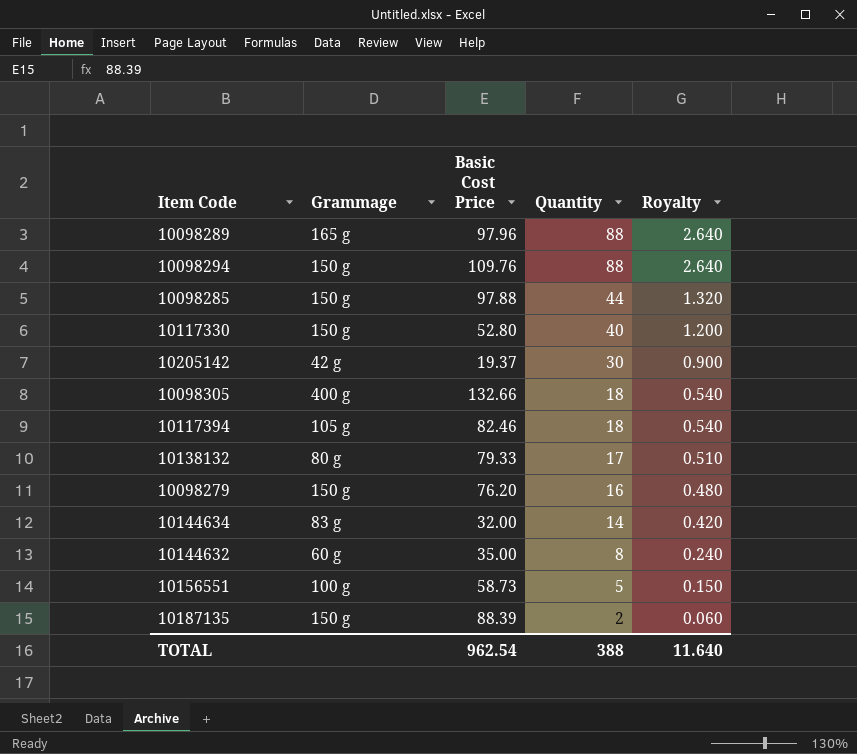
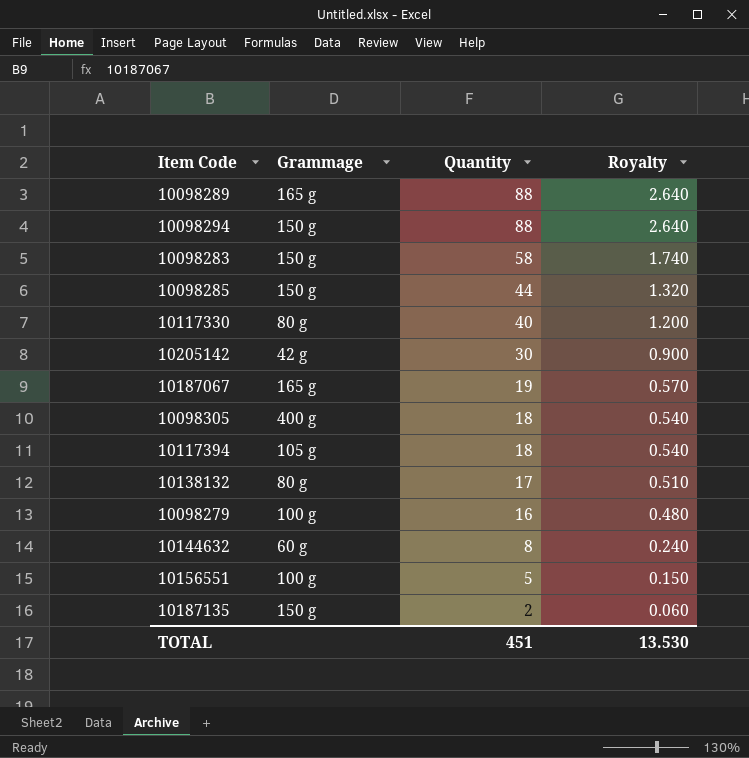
column Basic Cost Price | position: 3 -> none
row 10144634: 83 g | 32.00 | 14 | 0.420 -> none
row 10098283: none -> 150 g | 58 | 1.740
10117330 | Grammage: 150 g -> 80 g
row 10187067: none -> 165 g | 19 | 0.570
10098279 | Grammage: 150 g -> 100 g
TOTAL | Quantity: 388 -> 451
TOTAL | Royalty: 11.640 -> 13.530

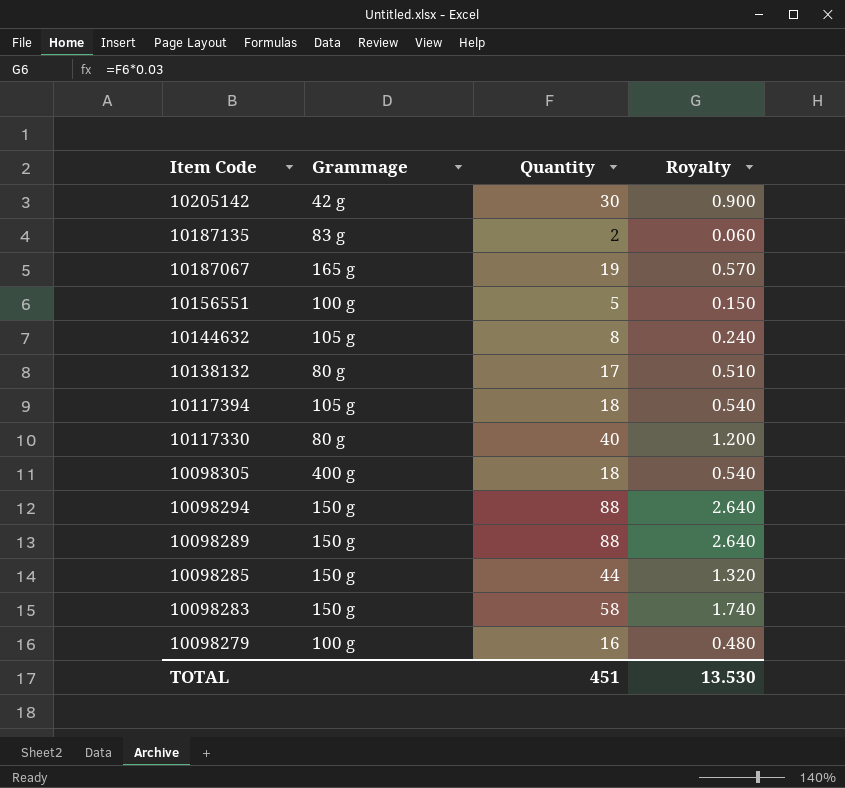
row order: Quantity descending -> Item Code descending
10187135 | Grammage: 150 g -> 83 g
10144632 | Grammage: 60 g -> 105 g
10098289 | Grammage: 165 g -> 150 g

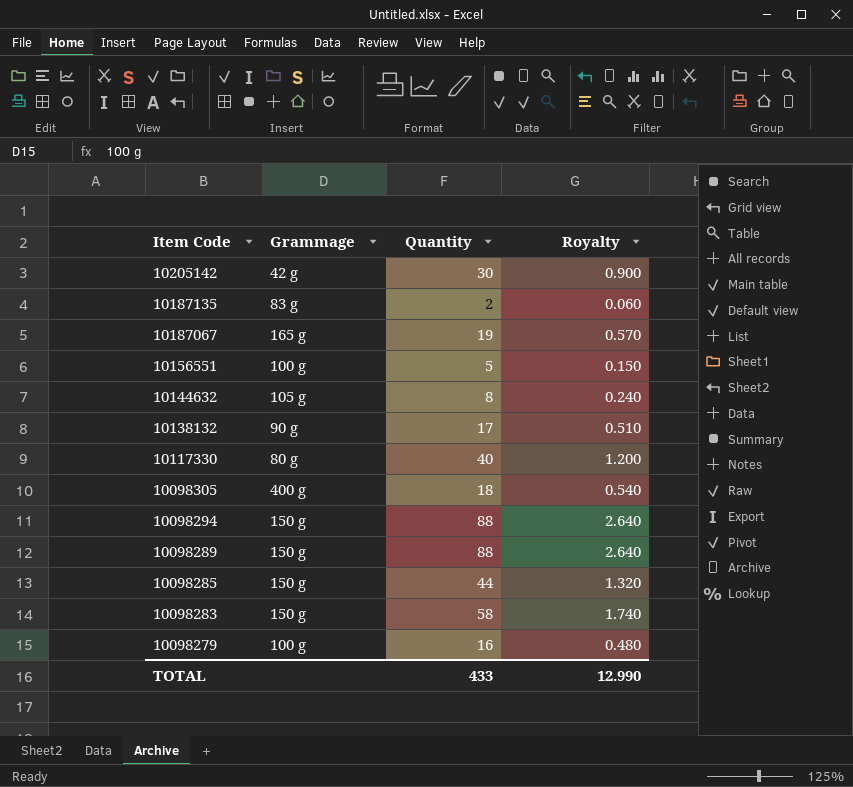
row 10117394: 105 g | 18 | 0.540 -> none
10138132 | Grammage: 80 g -> 90 g
TOTAL | Quantity: 451 -> 433
TOTAL | Royalty: 13.530 -> 12.990

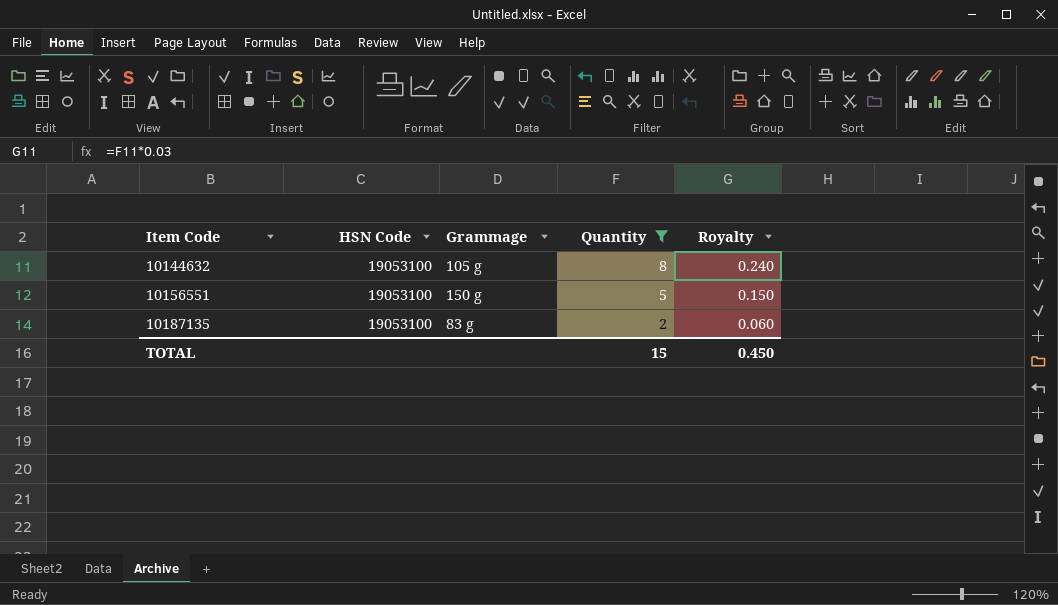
filter: none -> Quantity <= 8
row order: Item Code descending -> Item Code ascending
column HSN Code | position: none -> 2
10156551 | Grammage: 100 g -> 150 g
TOTAL | Quantity: 433 -> 15
TOTAL | Royalty: 12.990 -> 0.450

